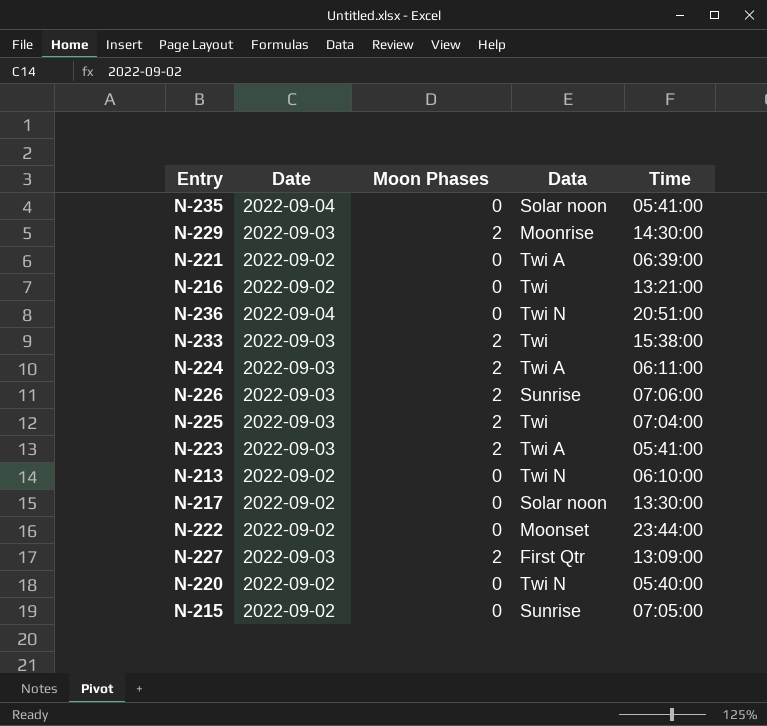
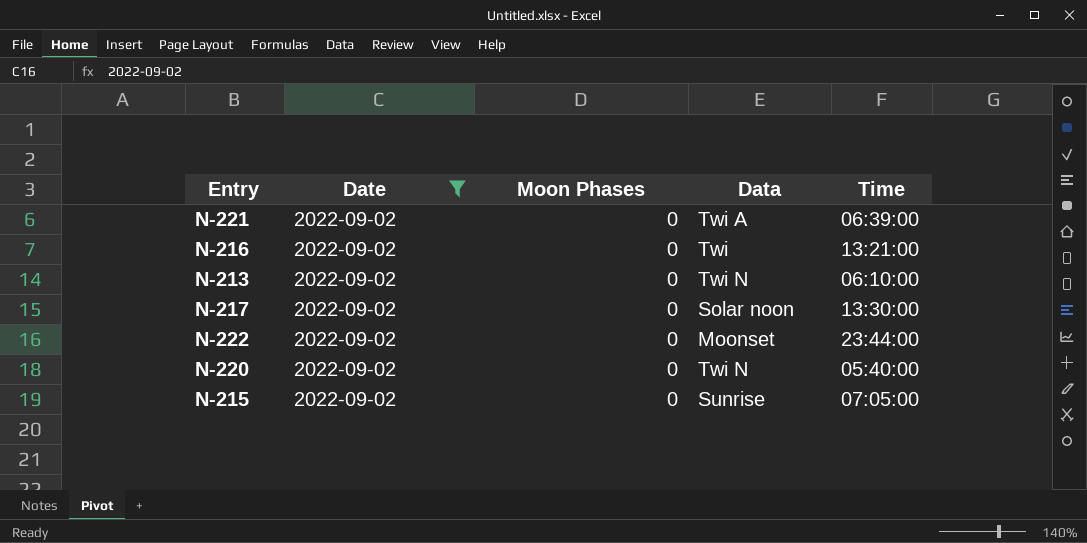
filter: none -> Date = 2022-09-02

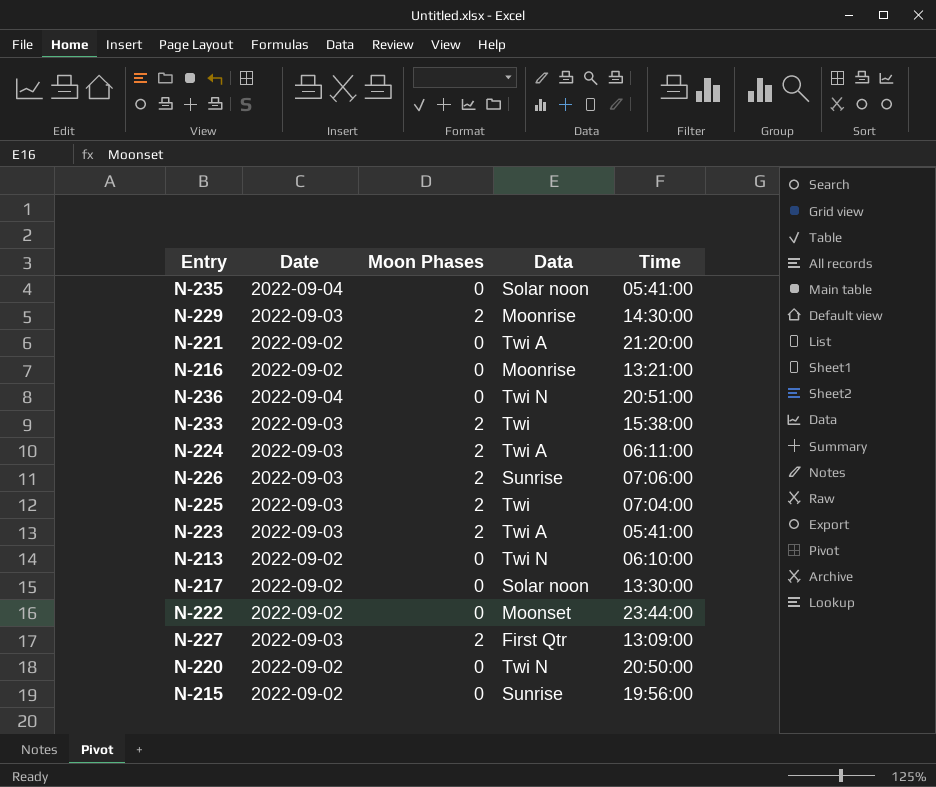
filter: Date = 2022-09-02 -> none
N-221 | Time: 06:39:00 -> 21:20:00
N-216 | Data: Twi -> Moonrise
N-220 | Time: 05:40:00 -> 20:50:00
N-215 | Time: 07:05:00 -> 19:56:00

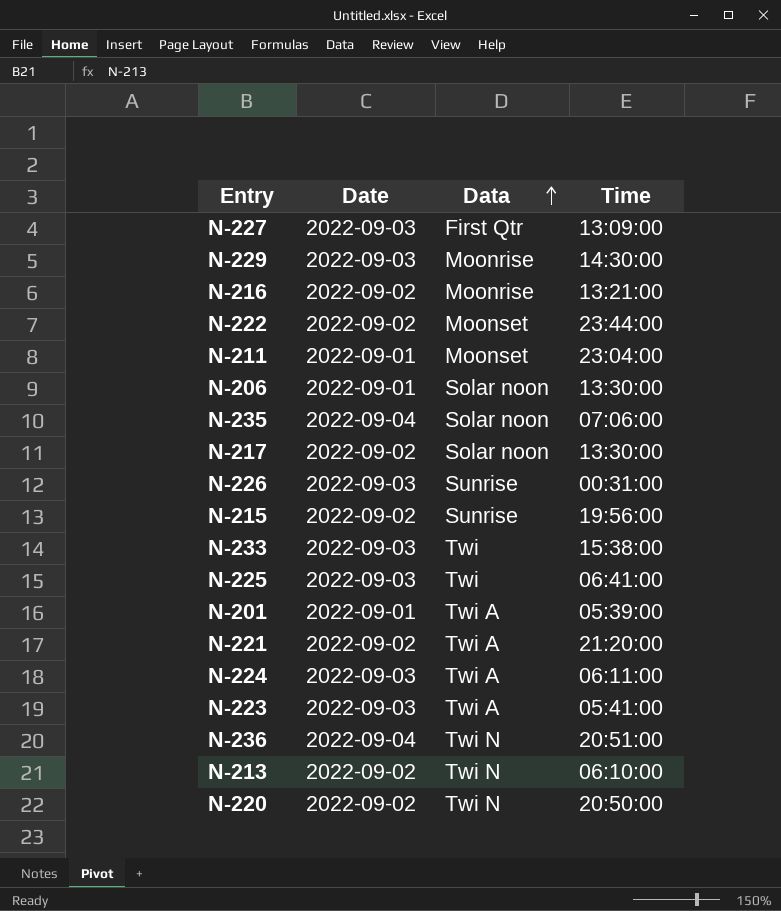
row order: none -> Data ascending
column Moon Phases | position: 3 -> none
row N-211: none -> 2022-09-01 | Moonset | 23:04:00
row N-206: none -> 2022-09-01 | Solar noon | 13:30:00
N-235 | Time: 05:41:00 -> 07:06:00
N-226 | Time: 07:06:00 -> 00:31:00
N-225 | Time: 07:04:00 -> 06:41:00
row N-201: none -> 2022-09-01 | Twi A | 05:39:00

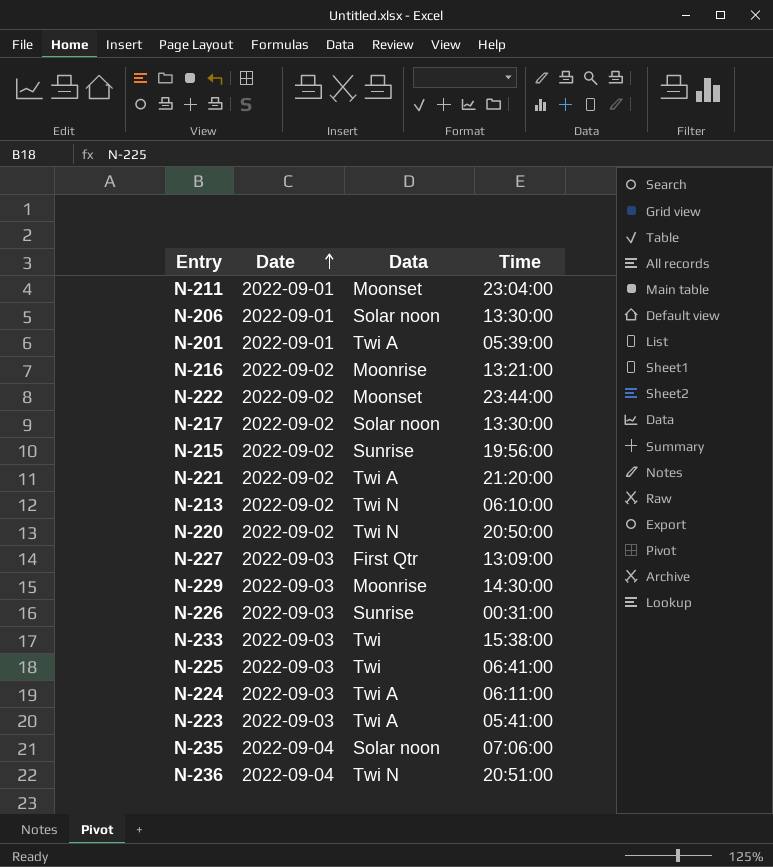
row order: Data ascending -> Date ascending

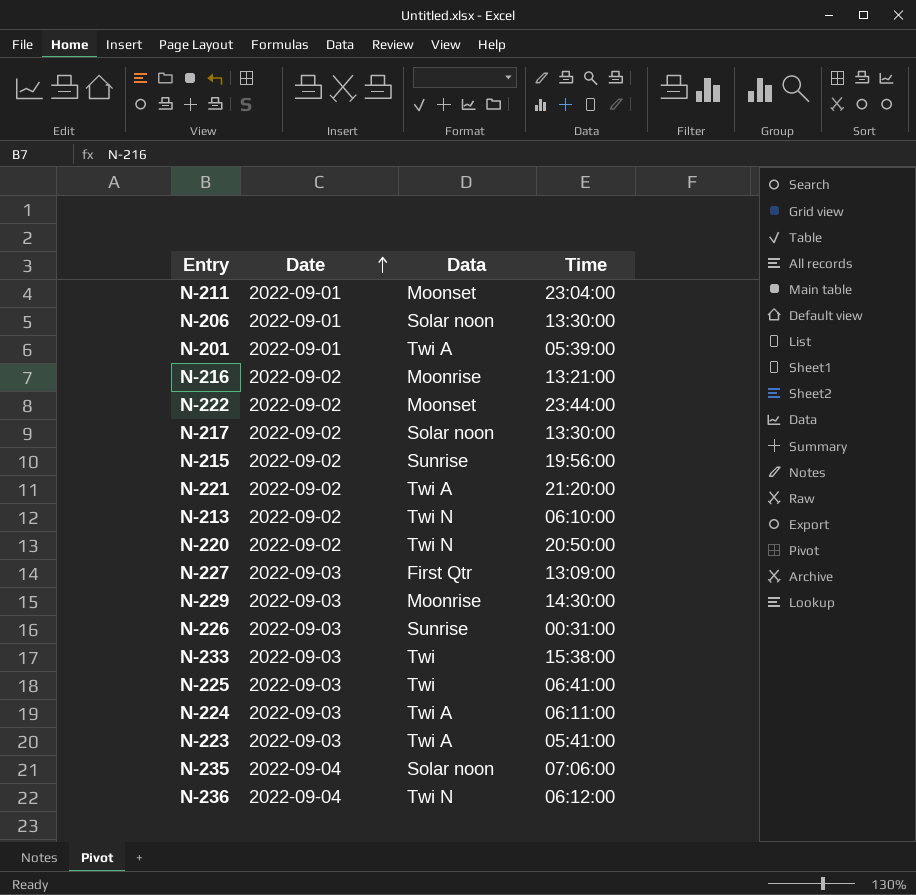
N-236 | Time: 20:51:00 -> 06:12:00

